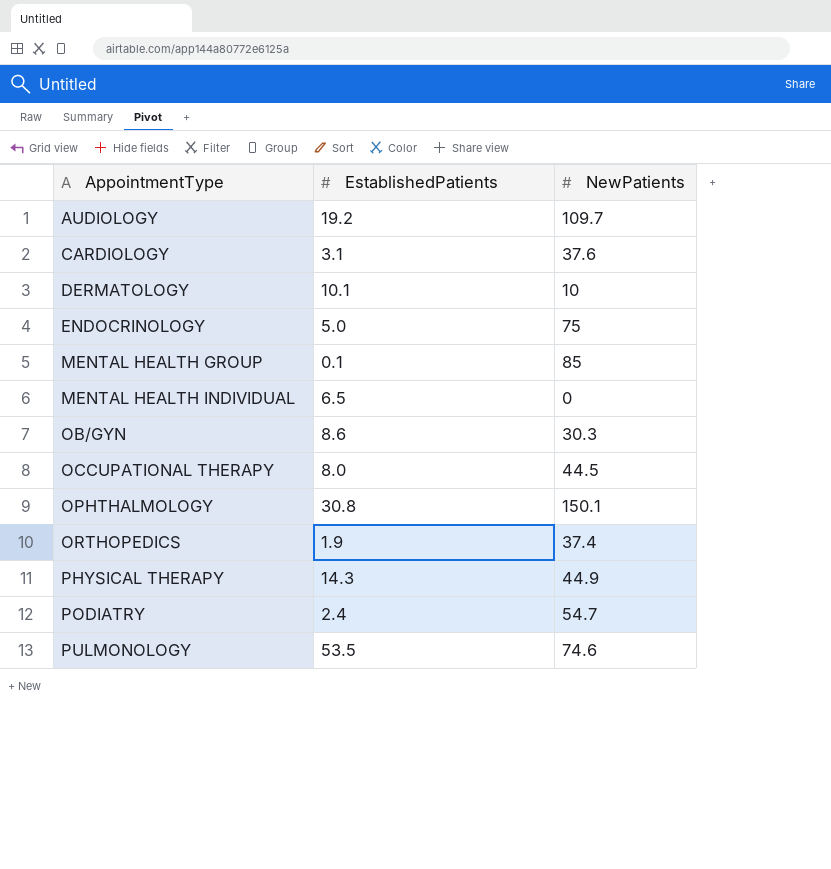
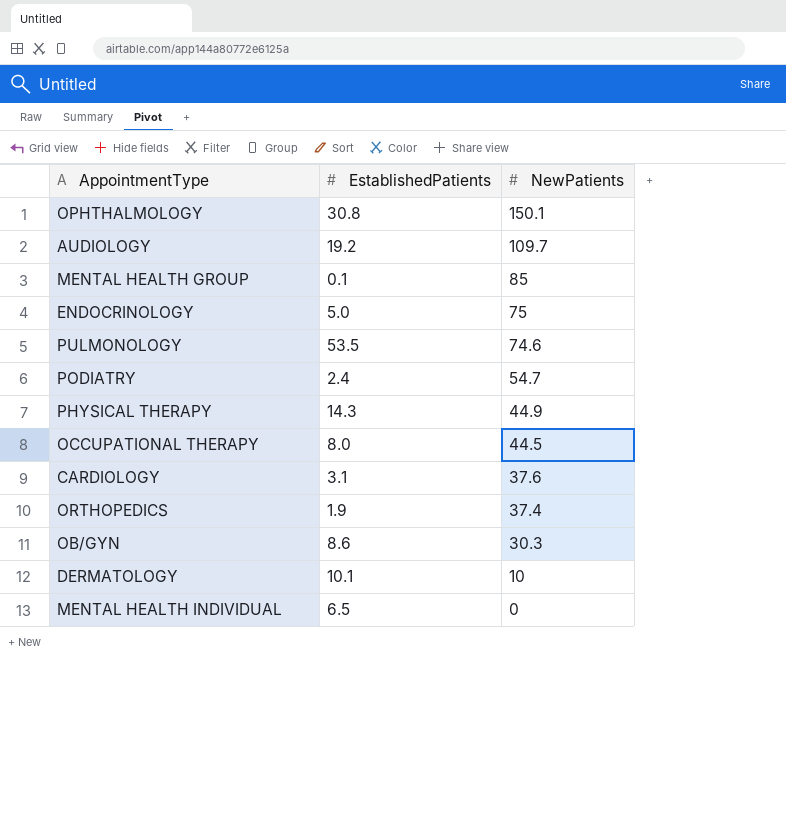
row order: AppointmentType ascending -> NewPatients descending

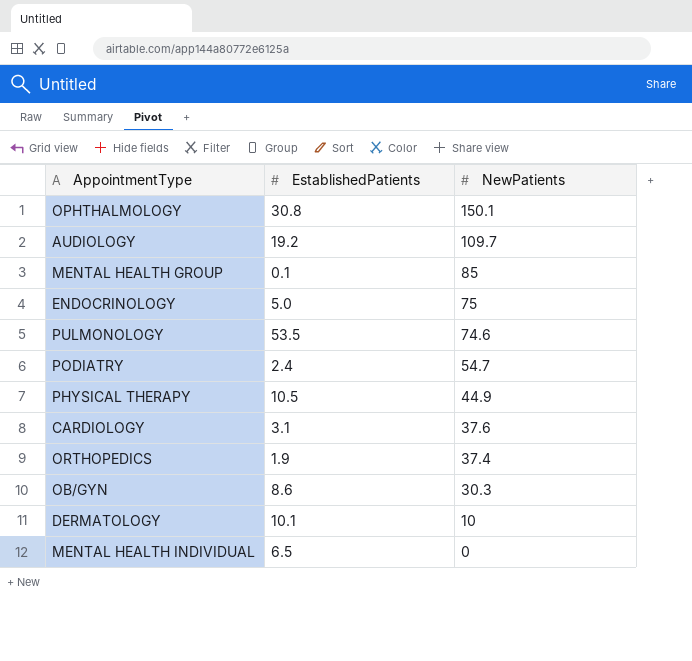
row OCCUPATIONAL THERAPY: 8.0 | 44.5 -> none
PHYSICAL THERAPY | EstablishedPatients: 14.3 -> 10.5

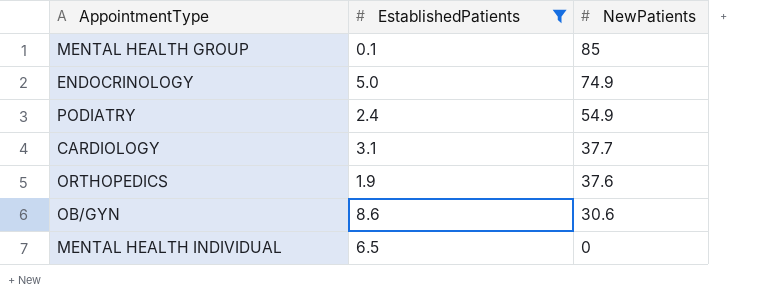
filter: none -> EstablishedPatients <= 8.6
ENDOCRINOLOGY | NewPatients: 75 -> 74.9
PODIATRY | NewPatients: 54.7 -> 54.9
CARDIOLOGY | NewPatients: 37.6 -> 37.7
ORTHOPEDICS | NewPatients: 37.4 -> 37.6
OB/GYN | NewPatients: 30.3 -> 30.6

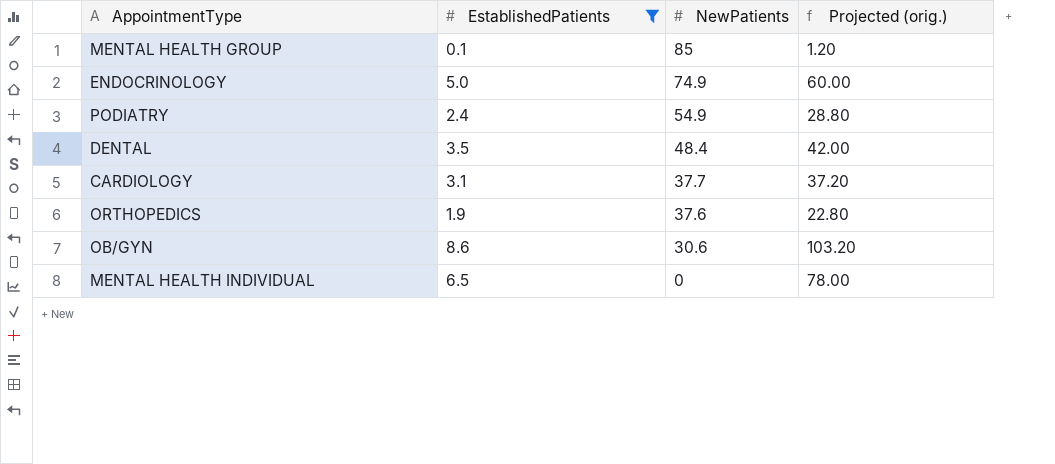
column Projected (orig.) | formula: none -> [EstablishedPatients] * 12
row DENTAL: none -> 3.5 | 48.4 | 42.00

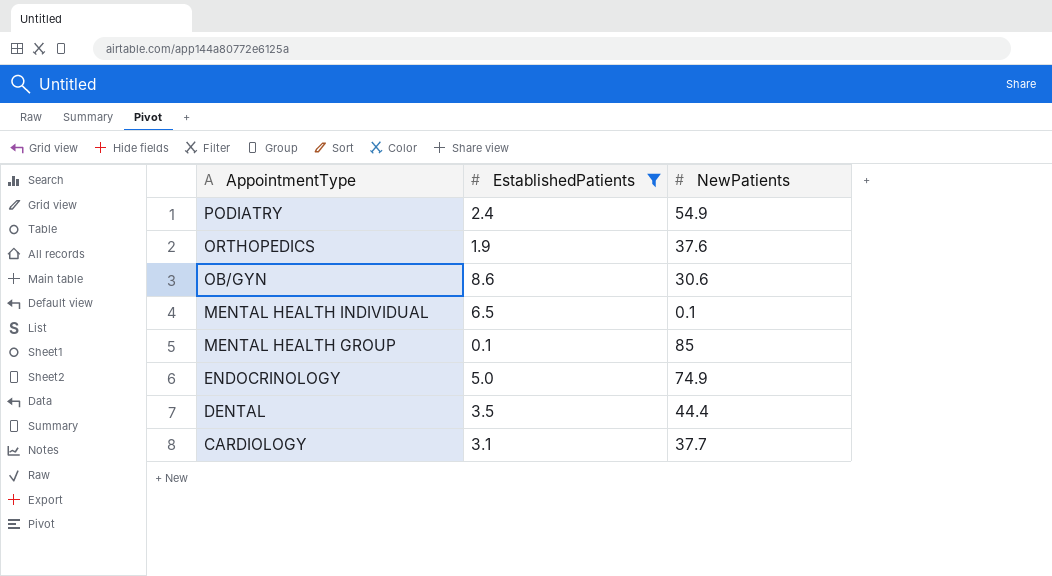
row order: NewPatients descending -> AppointmentType descending
column Projected (orig.) | formula: [EstablishedPatients] * 12 -> none
MENTAL HEALTH INDIVIDUAL | NewPatients: 0 -> 0.1
DENTAL | NewPatients: 48.4 -> 44.4

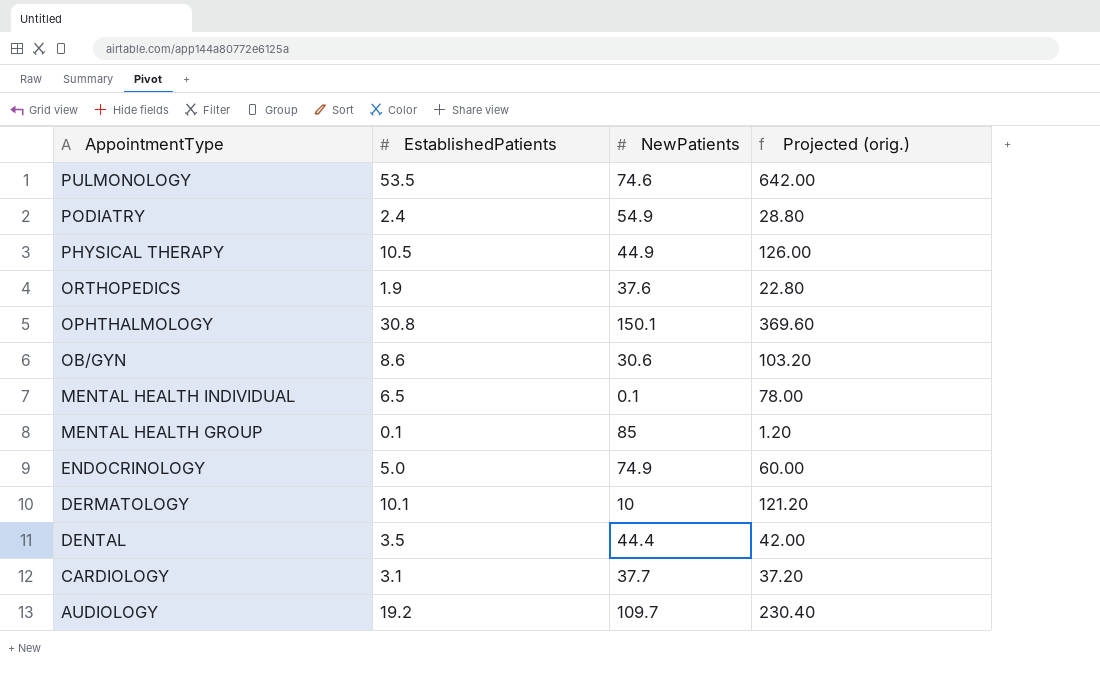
filter: EstablishedPatients <= 8.6 -> none
column Projected (orig.) | formula: none -> [EstablishedPatients] * 12

